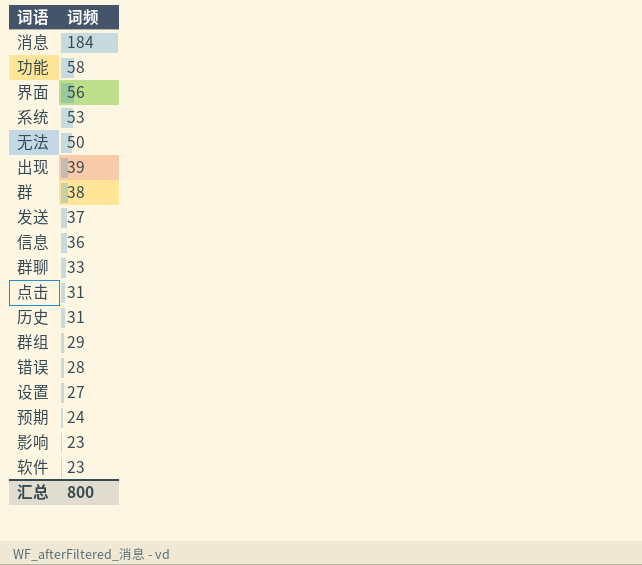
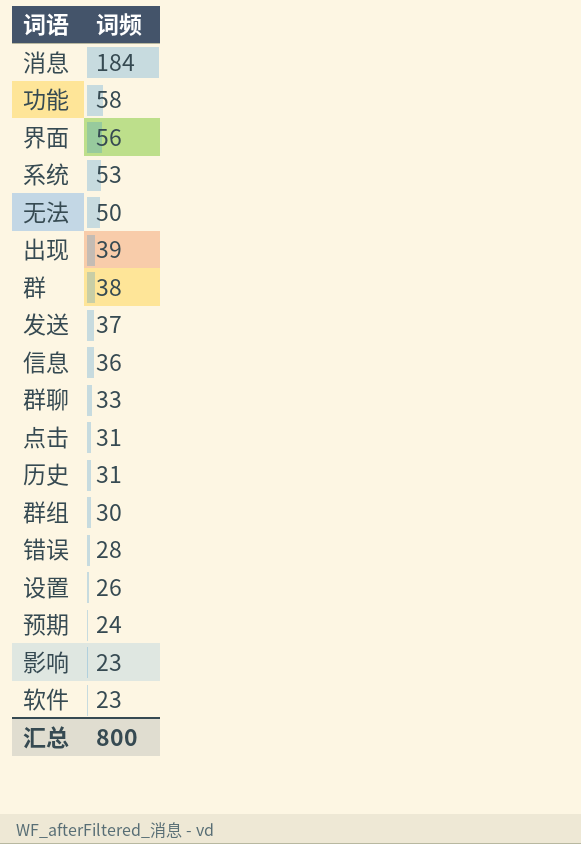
群组 | 词频: 29 -> 30
设置 | 词频: 27 -> 26

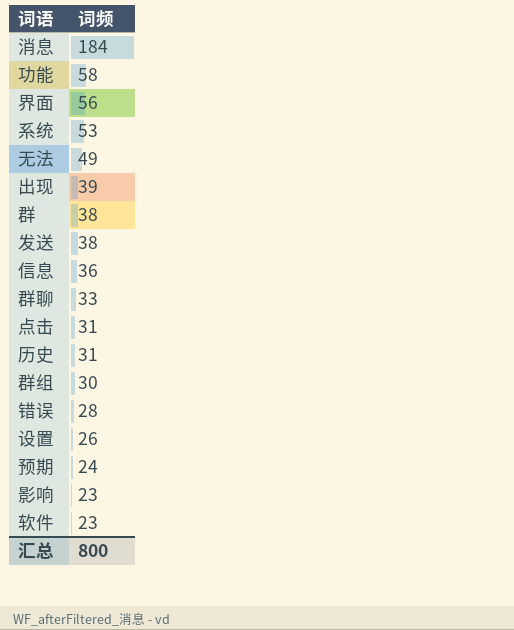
无法 | 词频: 50 -> 49
发送 | 词频: 37 -> 38

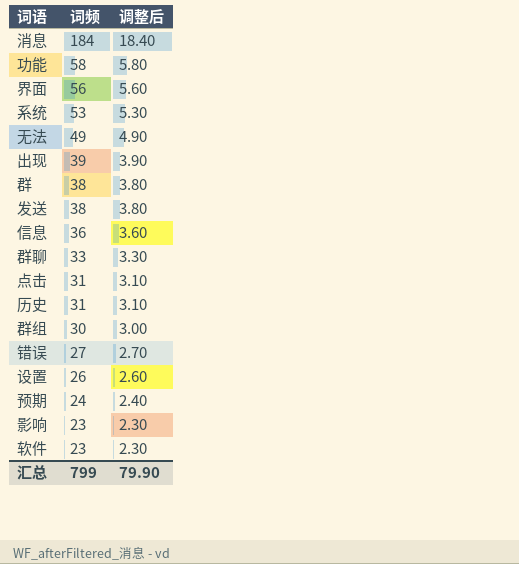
column 调整后 | formula: none -> [词频] * 0.1
错误 | 词频: 28 -> 27
汇总 | 词频: 800 -> 799

